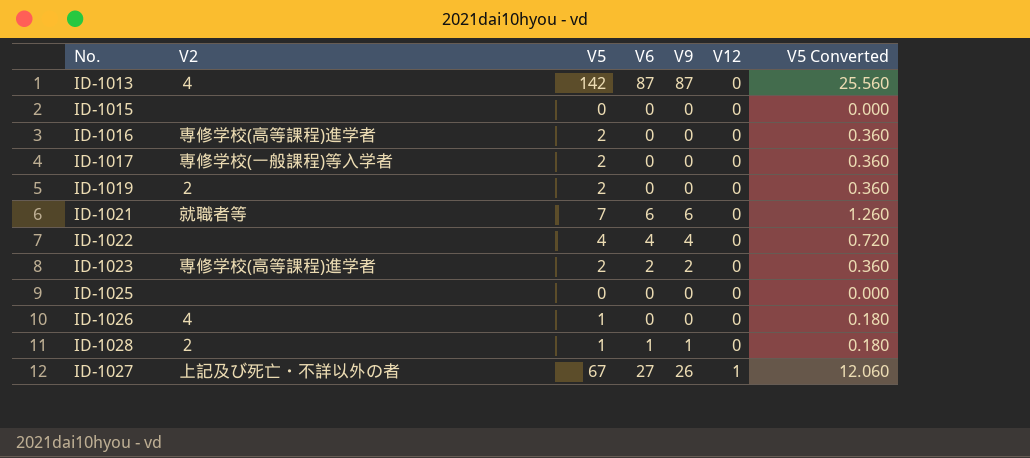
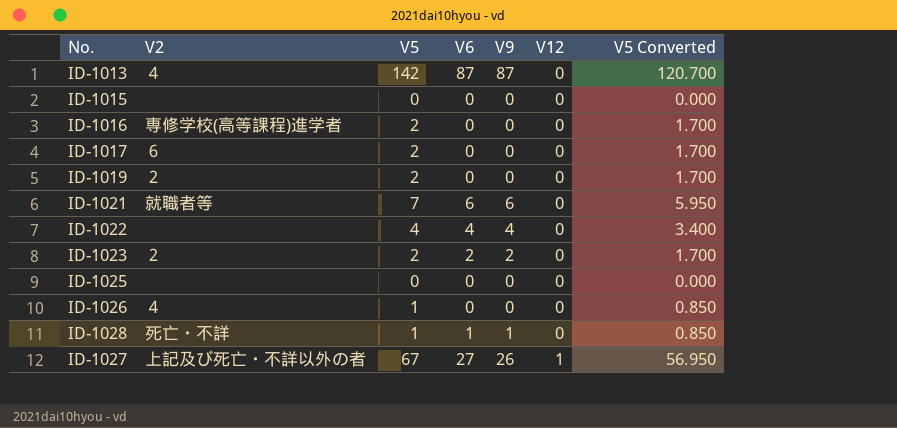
column V5 Converted | formula: [V5] * 0.18 -> [V5] * 0.85
ID-1017 | V2: 専修学校(一般課程)等入学者 -> ６
ID-1023 | V2: 専修学校(高等課程)進学者 -> ２
ID-1028 | V2: ２ -> 死亡・不詳

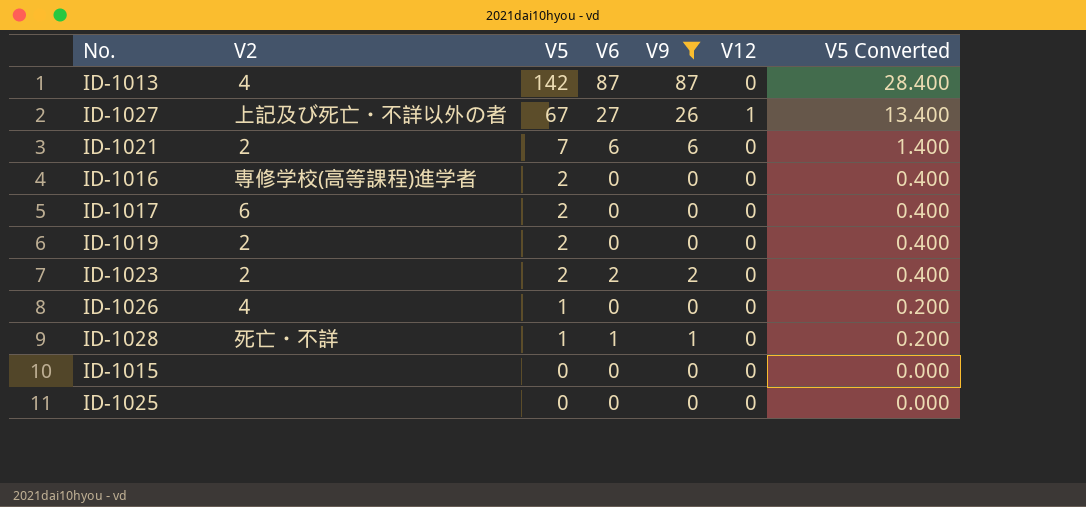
filter: none -> V9 != 4
row order: V12 ascending -> V5 descending
column V5 Converted | formula: [V5] * 0.85 -> [V5] * 0.2
ID-1021 | V2: 就職者等 -> ２

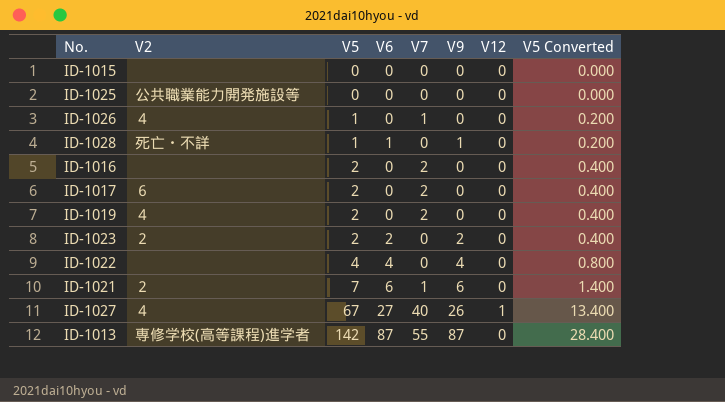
filter: V9 != 4 -> none
row order: V5 descending -> V5 ascending
column V7 | position: none -> 5
ID-1025 | V2: none -> 公共職業能力開発施設等
ID-1016 | V2: 専修学校(高等課程)進学者 -> none
ID-1019 | V2: ２ -> ４
ID-1027 | V2: 上記及び死亡・不詳以外の者 -> ４
ID-1013 | V2: ４ -> 専修学校(高等課程)進学者

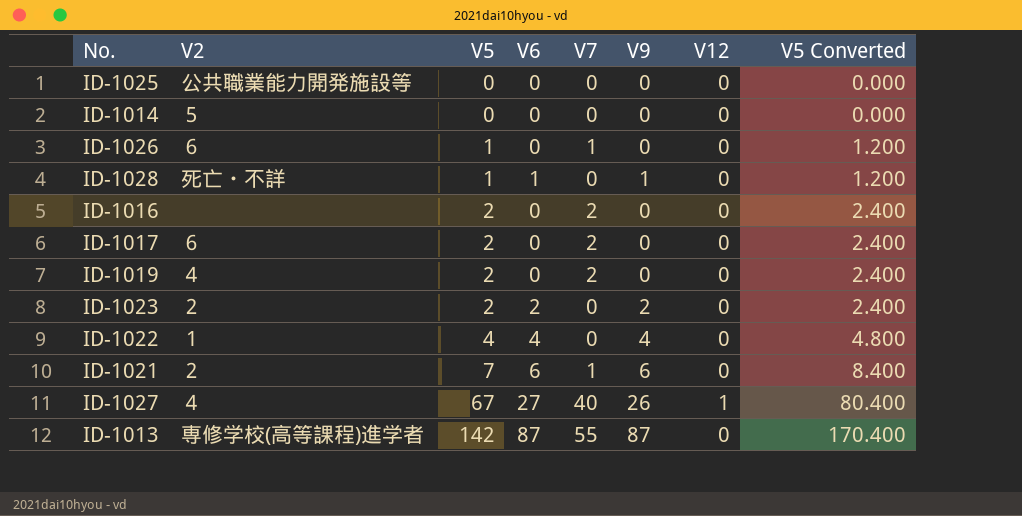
column V5 Converted | formula: [V5] * 0.2 -> [V5] * 1.2
row ID-1015: none | 0 | 0 | 0 | 0 | 0 | 0.000 -> none
row ID-1014: none -> ５ | 0 | 0 | 0 | 0 | 0 | 0.000
ID-1026 | V2: ４ -> ６
ID-1022 | V2: none -> １

